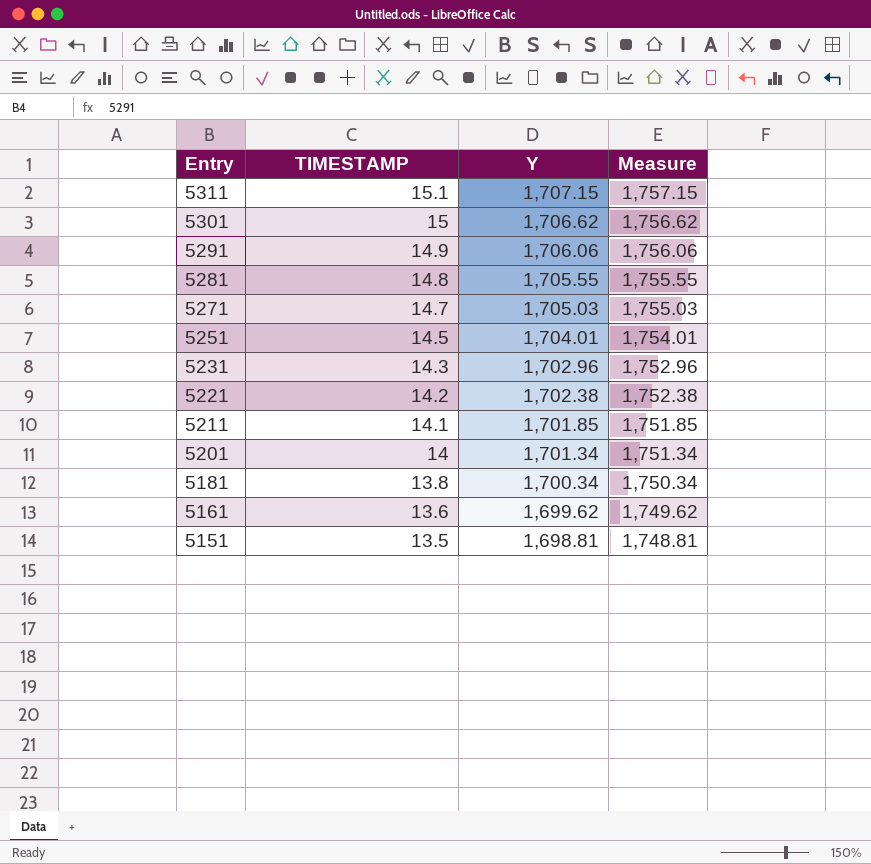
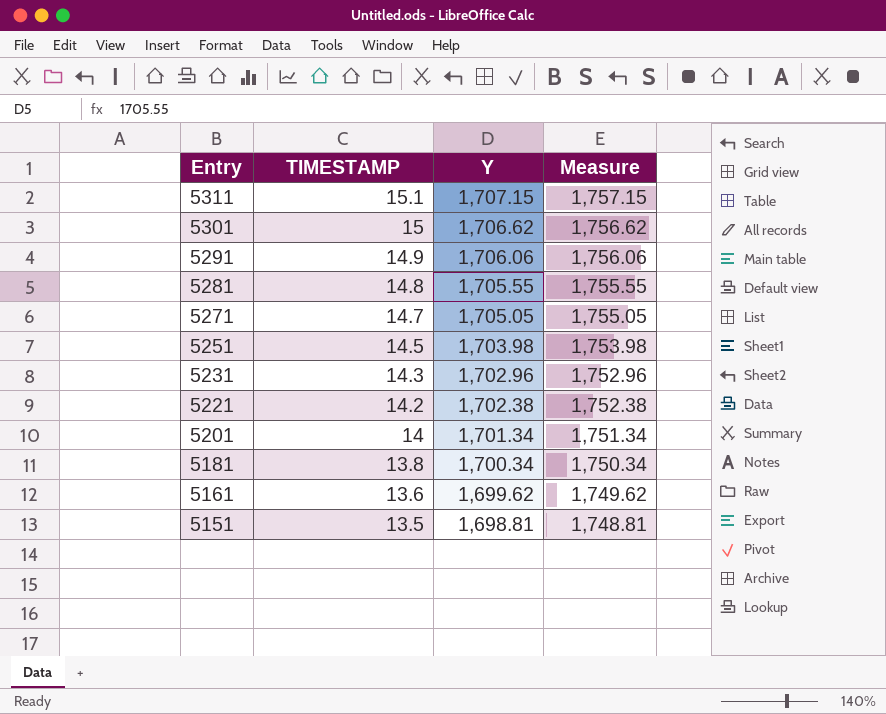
row 5211: 14.1 | 1,701.85 | 1,751.85 -> none
5271 | Y: 1,705.03 -> 1,705.05
5271 | Measure: 1,755.03 -> 1,755.05
5251 | Y: 1,704.01 -> 1,703.98
5251 | Measure: 1,754.01 -> 1,753.98

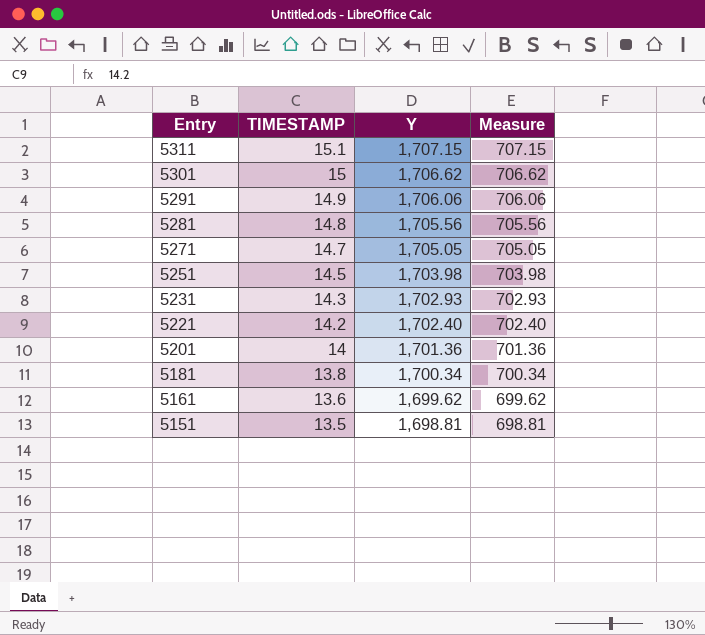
column Measure | formula: [Y] + 50 -> [Y] - 1000
5281 | Y: 1,705.55 -> 1,705.56
5231 | Y: 1,702.96 -> 1,702.93
5221 | Y: 1,702.38 -> 1,702.40
5201 | Y: 1,701.34 -> 1,701.36

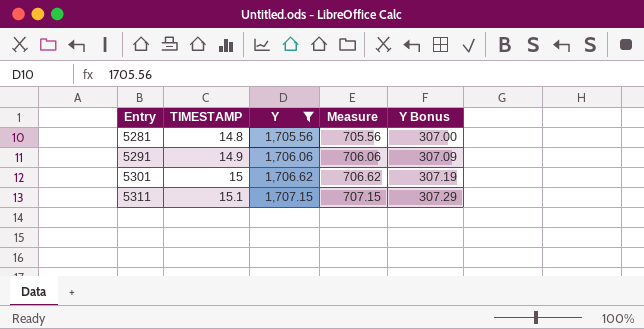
filter: none -> Y >= 1,705.56
row order: Entry descending -> Entry ascending
column Y Bonus | formula: none -> [Y] * 0.18

